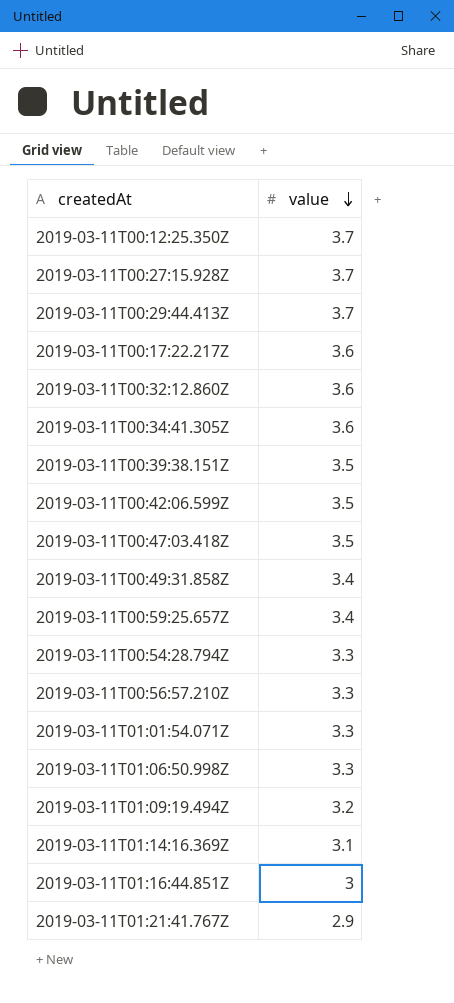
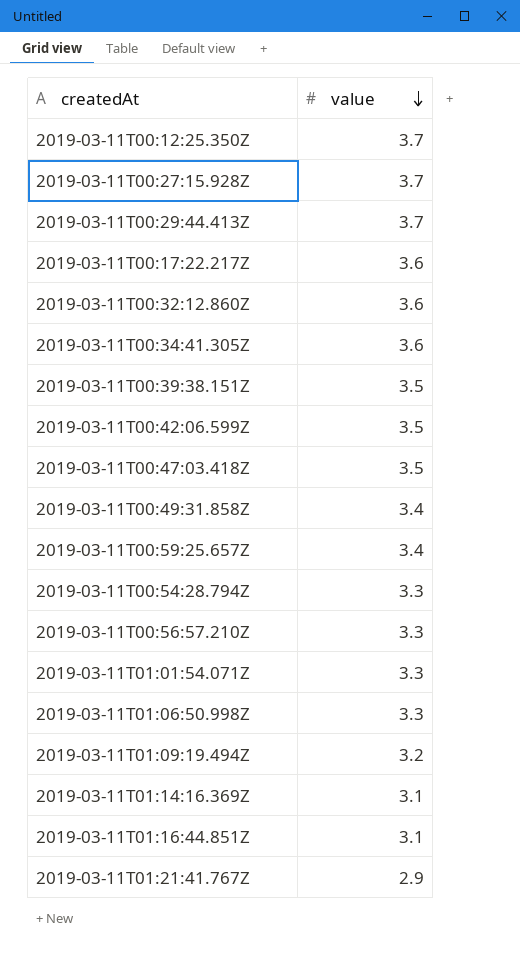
2019-03-11T01:16:44.851Z | value: 3 -> 3.1

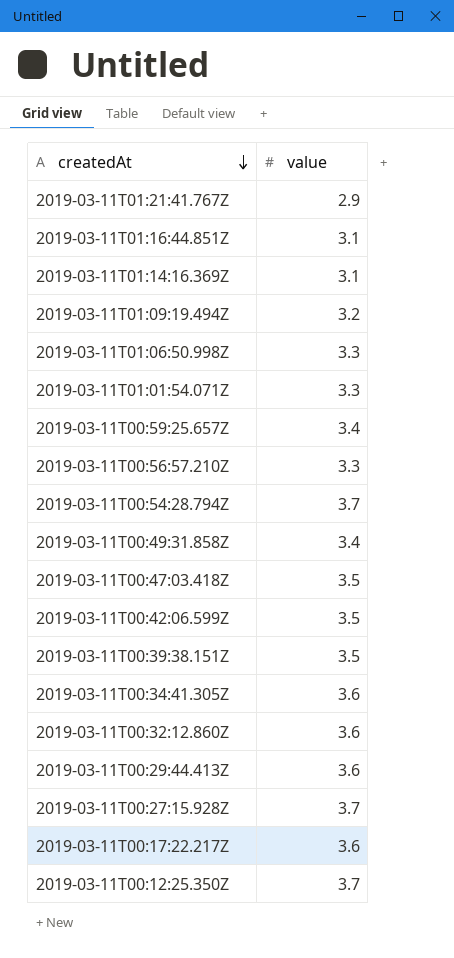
row order: value descending -> createdAt descending
2019-03-11T00:54:28.794Z | value: 3.3 -> 3.7
2019-03-11T00:29:44.413Z | value: 3.7 -> 3.6

